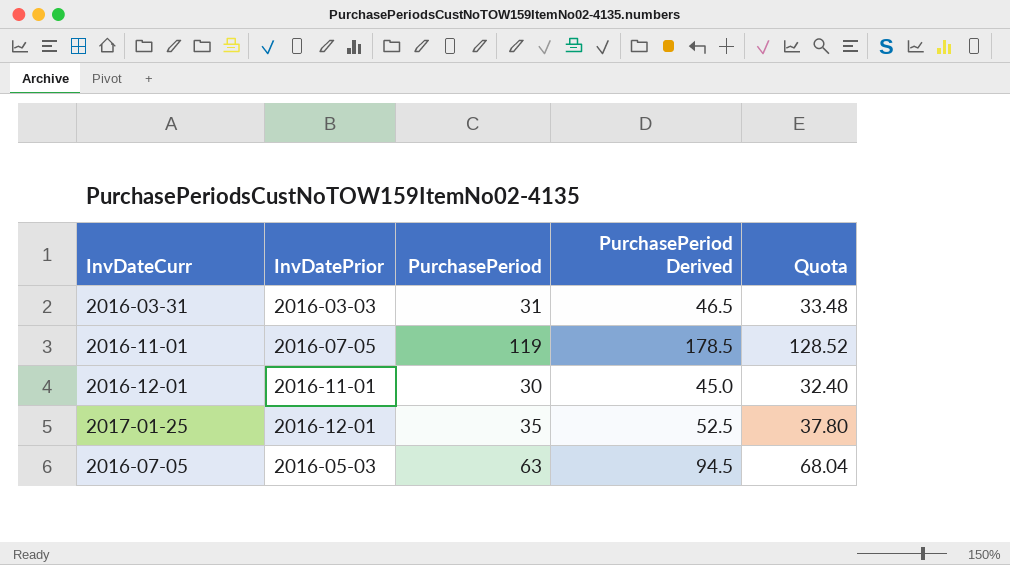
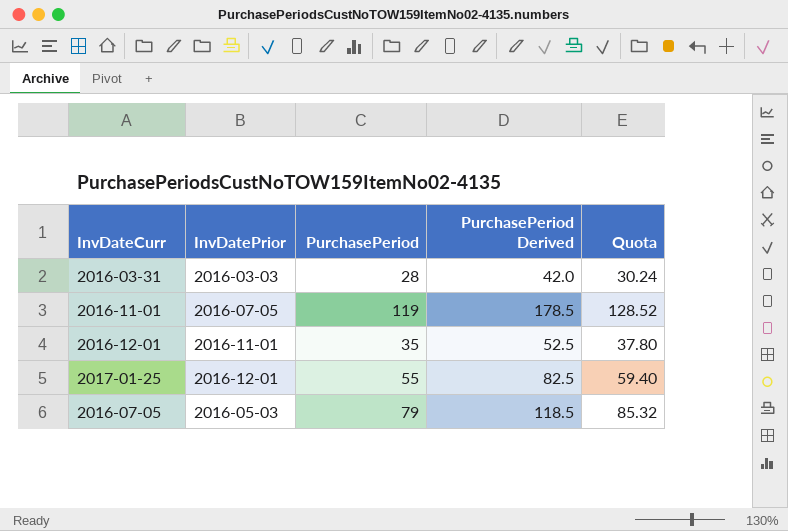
2016-03-31 | PurchasePeriod: 31 -> 28
2016-03-31 | PurchasePeriod Derived: 46.5 -> 42.0
2016-03-31 | Quota: 33.48 -> 30.24
2016-12-01 | PurchasePeriod: 30 -> 35
2016-12-01 | PurchasePeriod Derived: 45.0 -> 52.5
2016-12-01 | Quota: 32.40 -> 37.80
2017-01-25 | PurchasePeriod: 35 -> 55
2017-01-25 | PurchasePeriod Derived: 52.5 -> 82.5
2017-01-25 | Quota: 37.80 -> 59.40
2016-07-05 | PurchasePeriod: 63 -> 79
2016-07-05 | PurchasePeriod Derived: 94.5 -> 118.5
2016-07-05 | Quota: 68.04 -> 85.32

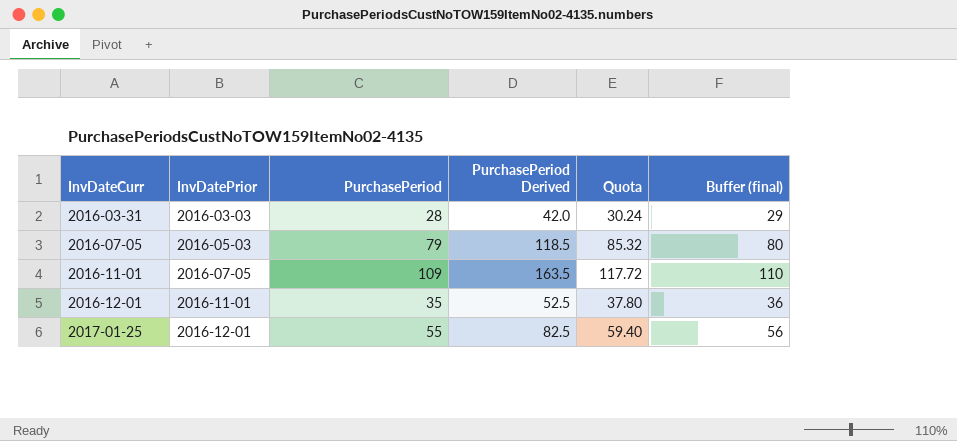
row order: none -> InvDateCurr ascending
column Buffer (final) | formula: none -> [PurchasePeriod] + 1
2016-11-01 | PurchasePeriod: 119 -> 109
2016-11-01 | PurchasePeriod Derived: 178.5 -> 163.5
2016-11-01 | Quota: 128.52 -> 117.72

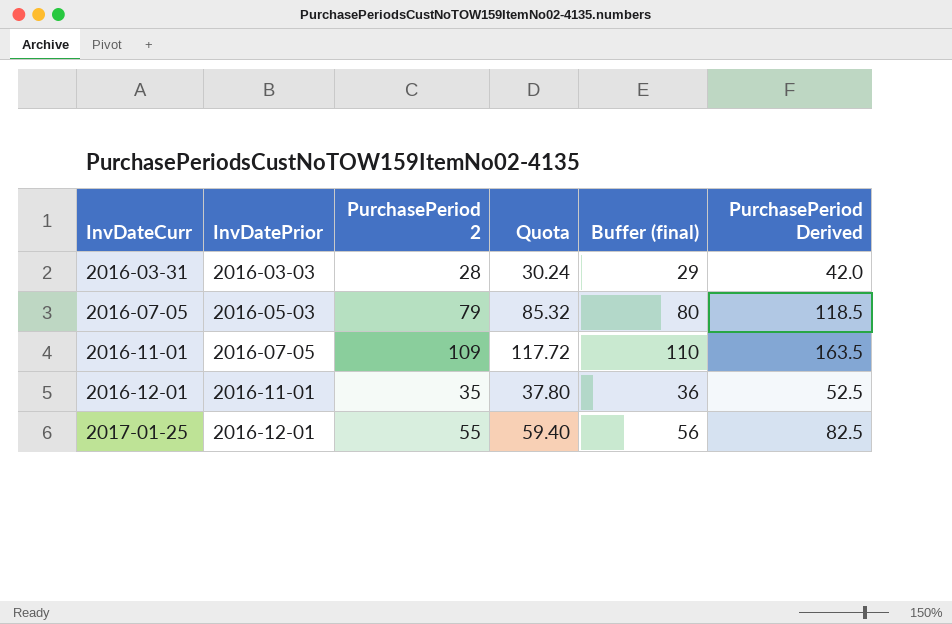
column name: PurchasePeriod -> PurchasePeriod 2
column PurchasePeriod Derived | position: 4 -> 6

